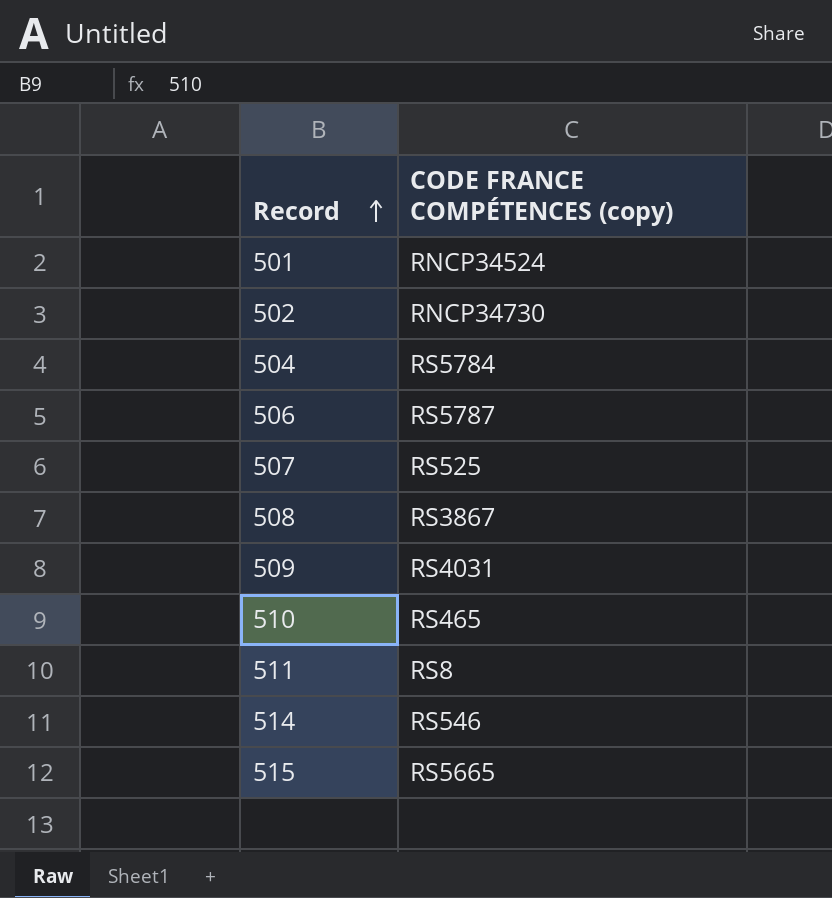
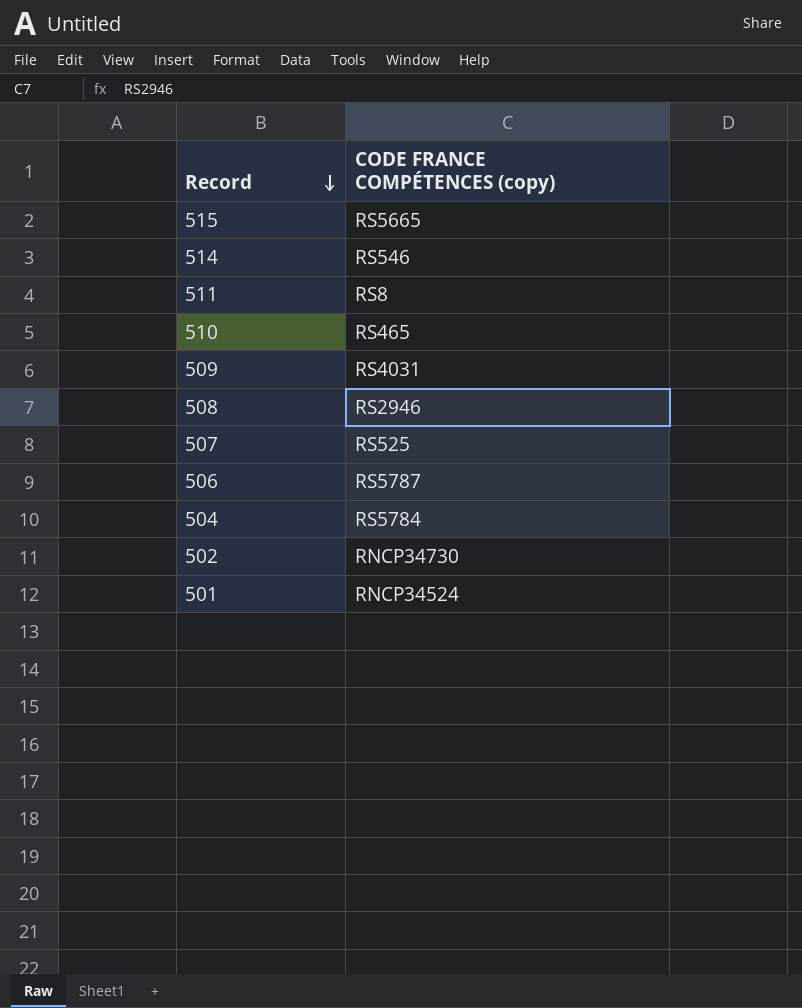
row order: Record ascending -> Record descending
508 | CODE FRANCE COMPÉTENCES (copy): RS3867 -> RS2946

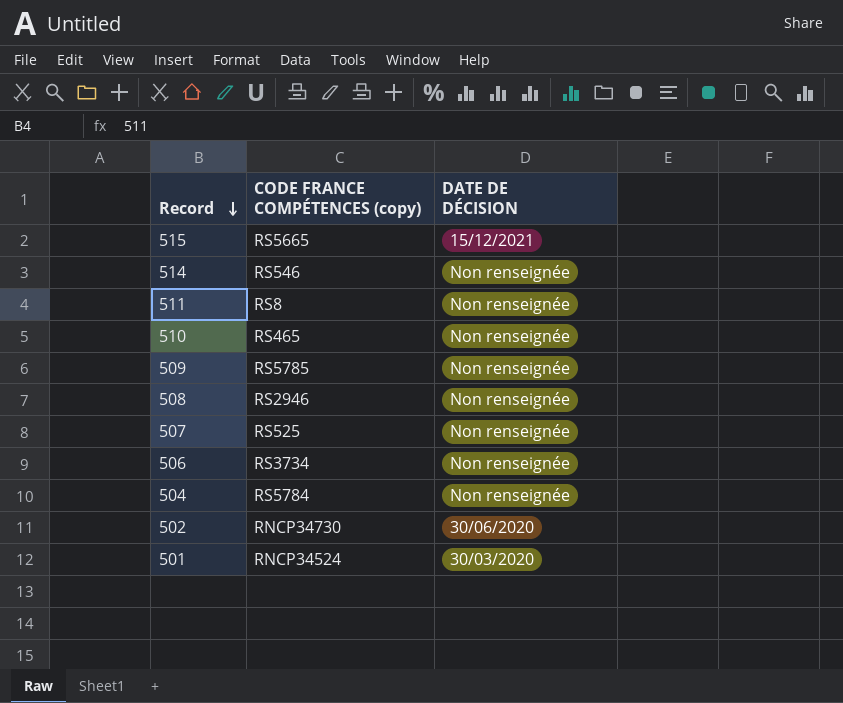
column DATE DE DÉCISION | position: none -> 3
509 | CODE FRANCE COMPÉTENCES (copy): RS4031 -> RS5785
506 | CODE FRANCE COMPÉTENCES (copy): RS5787 -> RS3734

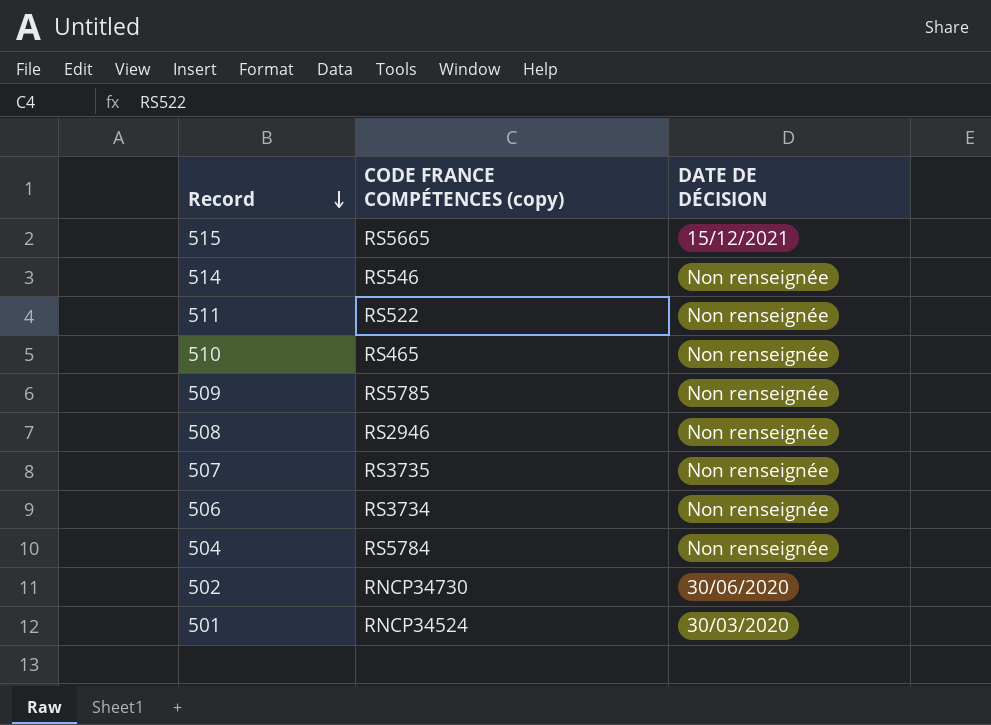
511 | CODE FRANCE COMPÉTENCES (copy): RS8 -> RS522
507 | CODE FRANCE COMPÉTENCES (copy): RS525 -> RS3735

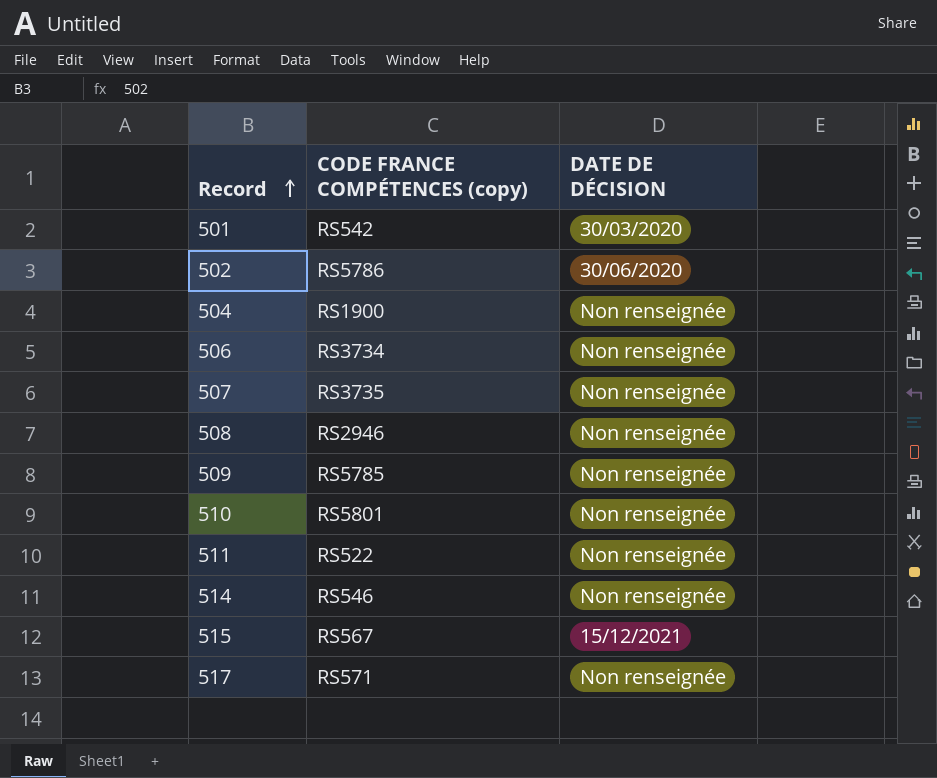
row order: Record descending -> Record ascending
501 | CODE FRANCE COMPÉTENCES (copy): RNCP34524 -> RS542
502 | CODE FRANCE COMPÉTENCES (copy): RNCP34730 -> RS5786
504 | CODE FRANCE COMPÉTENCES (copy): RS5784 -> RS1900
510 | CODE FRANCE COMPÉTENCES (copy): RS465 -> RS5801
515 | CODE FRANCE COMPÉTENCES (copy): RS5665 -> RS567
row 517: none -> RS571 | Non renseignée

